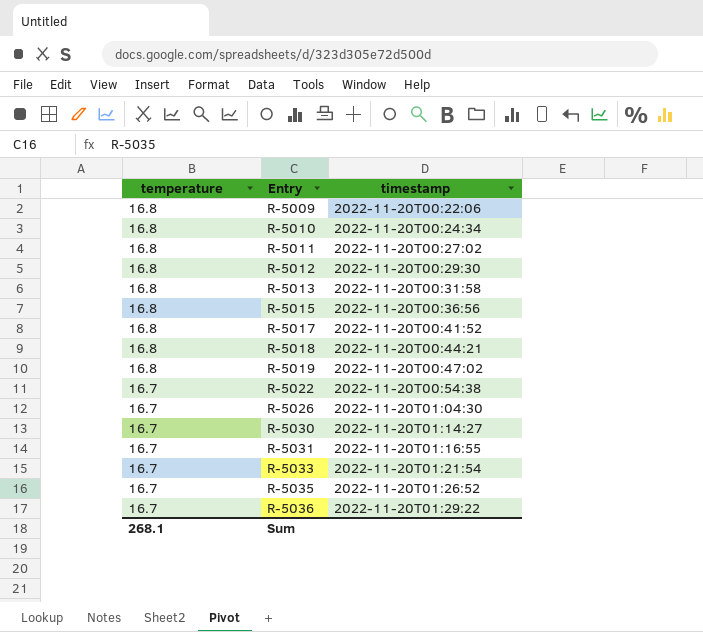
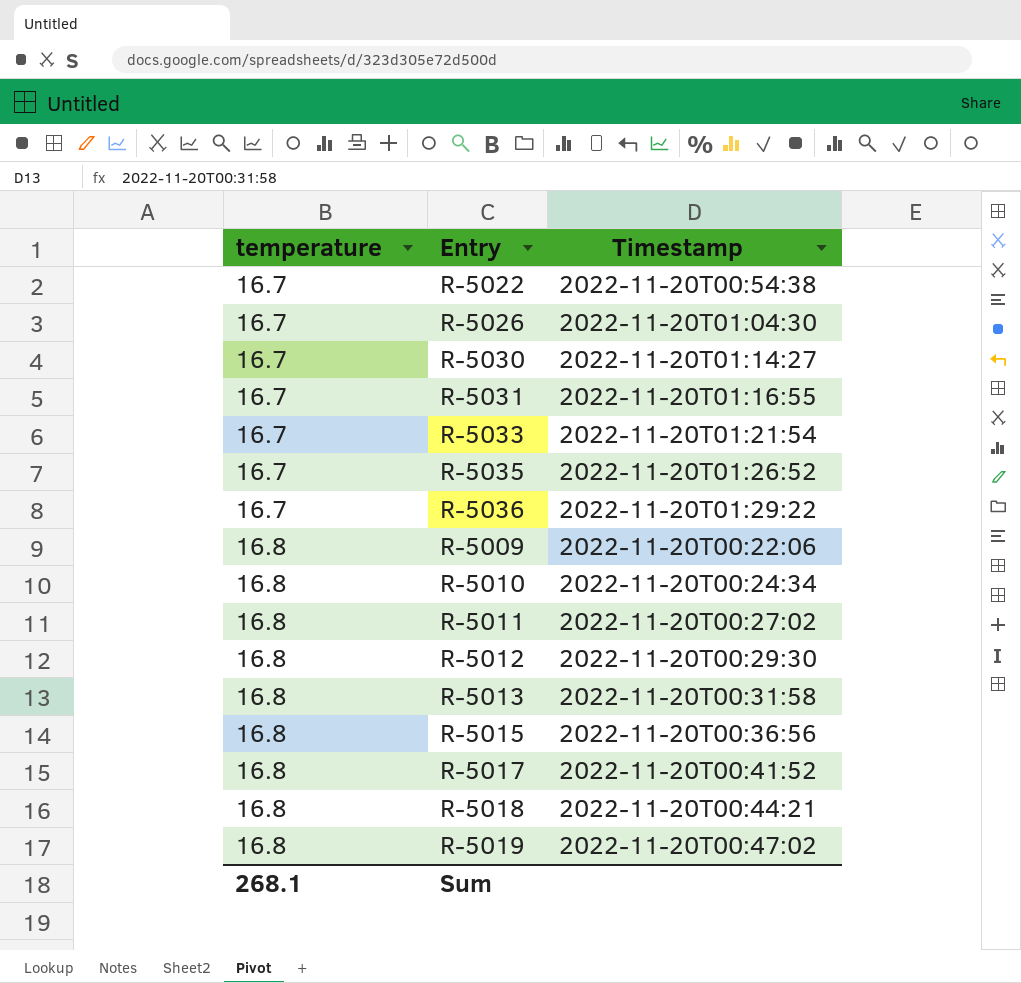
row order: temperature descending -> temperature ascending
column name: timestamp -> Timestamp

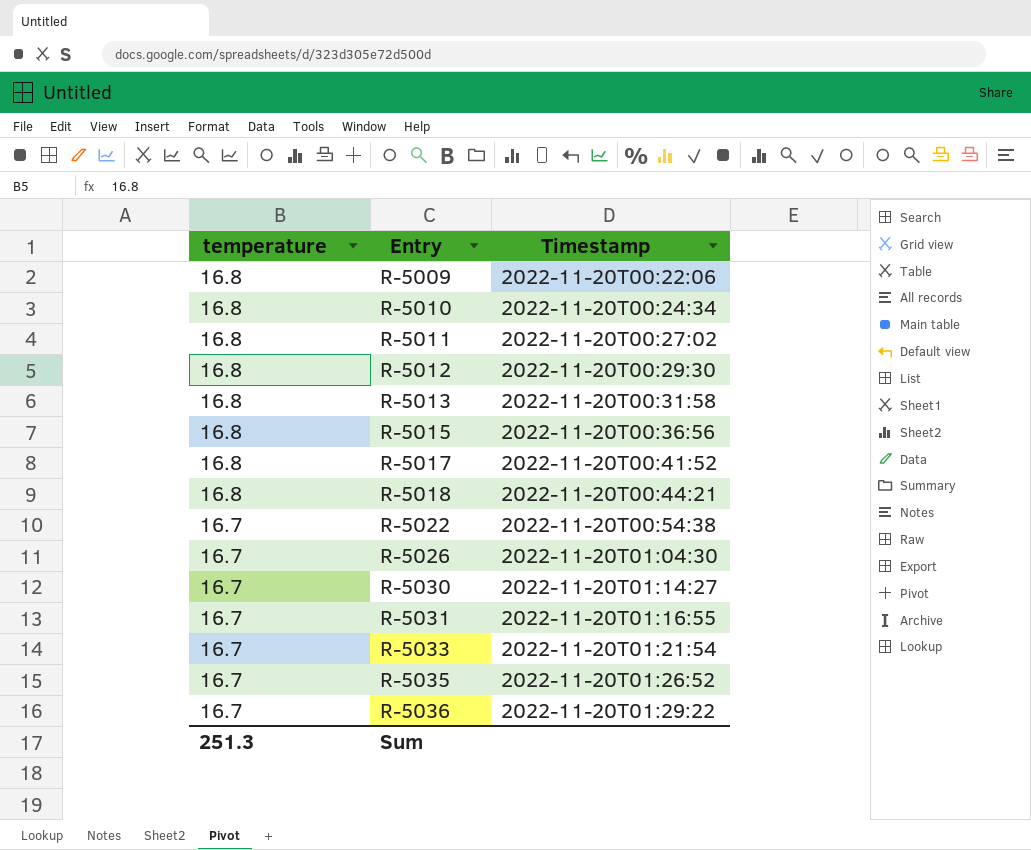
row order: temperature ascending -> temperature descending
row R-5019: 16.8 | 2022-11-20T00:47:02 -> none
Sum | temperature: 268.1 -> 251.3

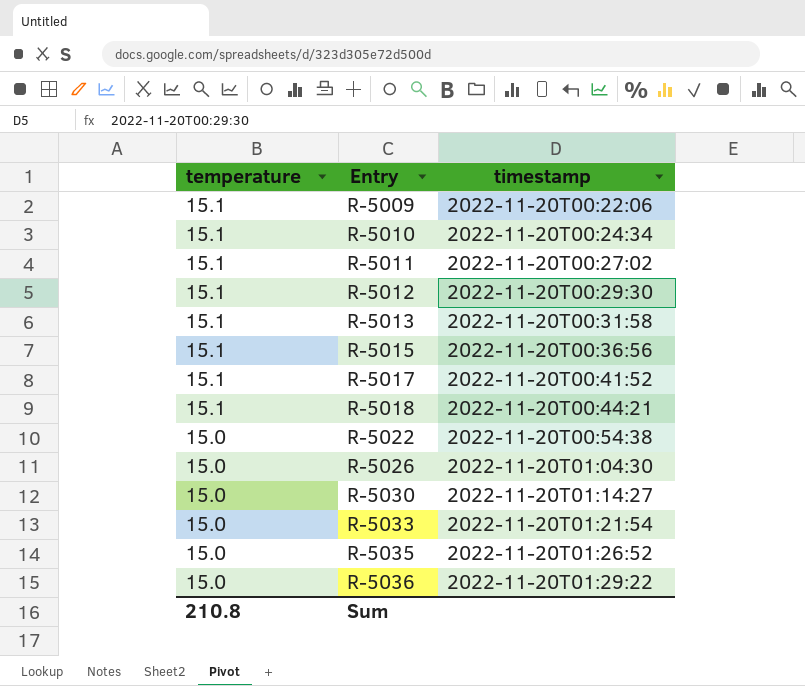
column name: Timestamp -> timestamp
row R-5031: 16.7 | 2022-11-20T01:16:55 -> none
R-5009 | temperature: 16.8 -> 15.1
R-5010 | temperature: 16.8 -> 15.1
R-5011 | temperature: 16.8 -> 15.1
R-5012 | temperature: 16.8 -> 15.1
R-5013 | temperature: 16.8 -> 15.1
R-5015 | temperature: 16.8 -> 15.1
R-5017 | temperature: 16.8 -> 15.1
R-5018 | temperature: 16.8 -> 15.1
R-5022 | temperature: 16.7 -> 15.0
R-5026 | temperature: 16.7 -> 15.0
R-5030 | temperature: 16.7 -> 15.0
R-5033 | temperature: 16.7 -> 15.0
R-5035 | temperature: 16.7 -> 15.0
R-5036 | temperature: 16.7 -> 15.0
Sum | temperature: 251.3 -> 210.8

